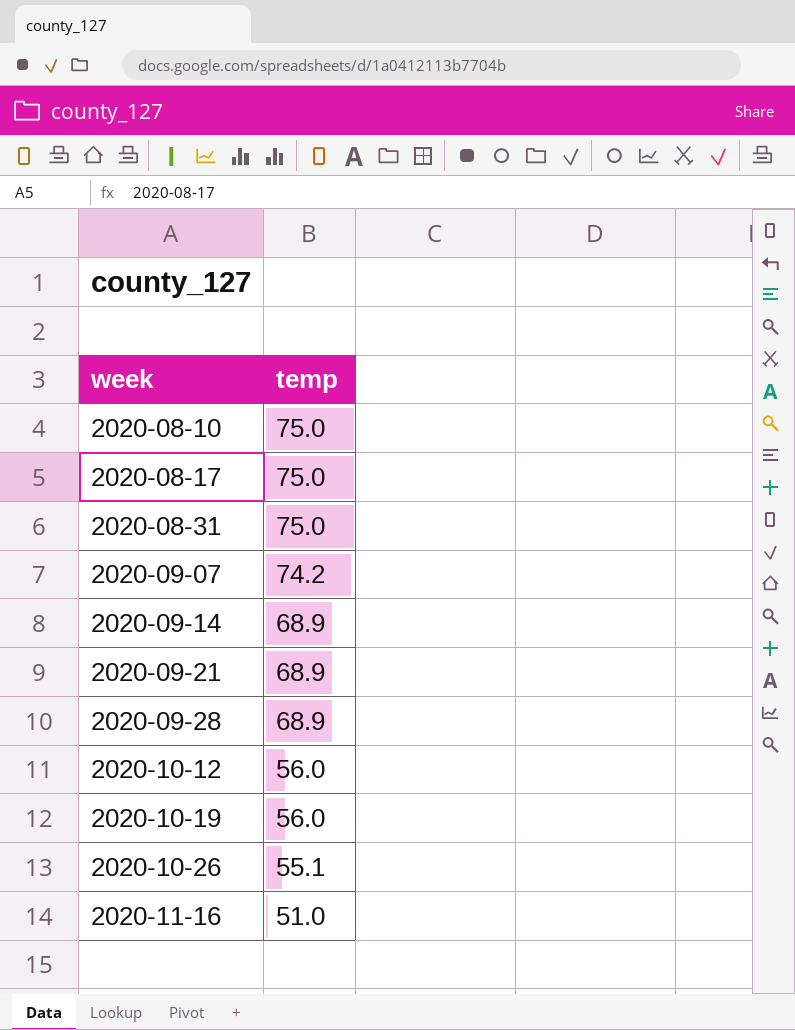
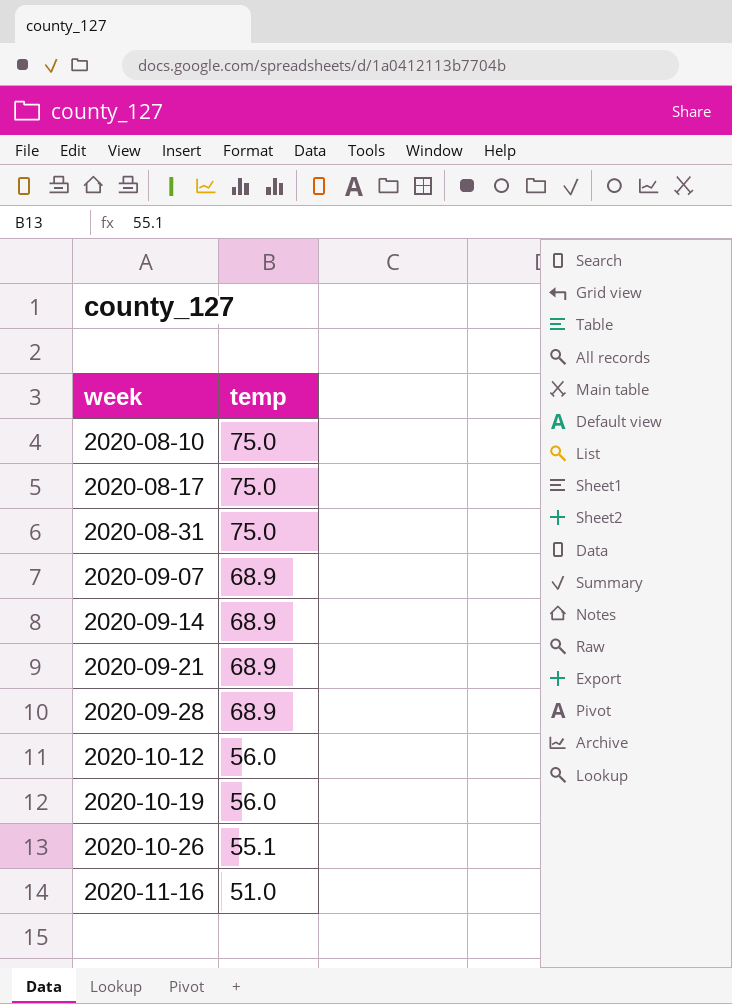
2020-09-07 | temp: 74.2 -> 68.9

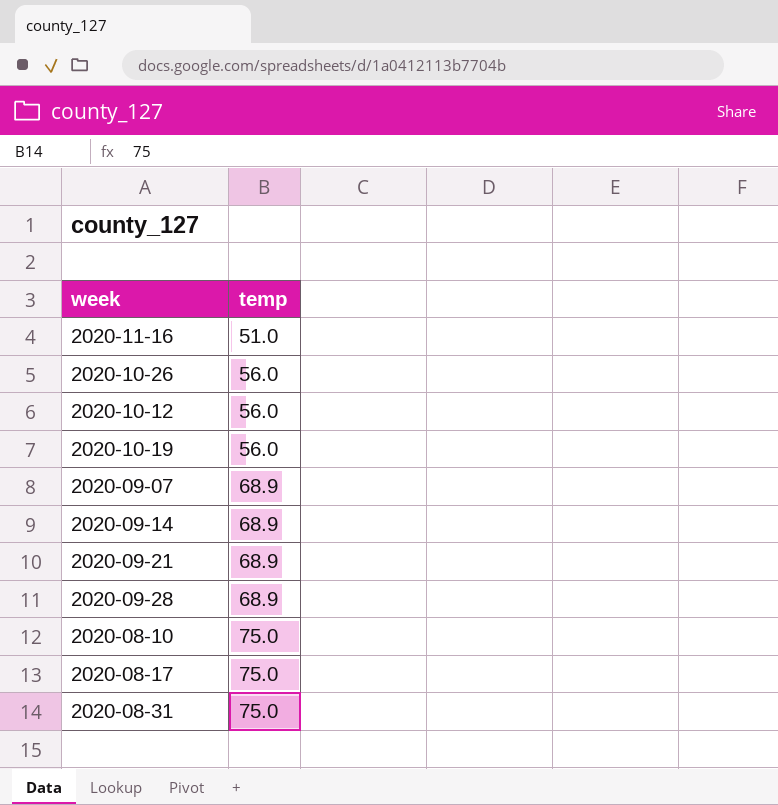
row order: week ascending -> temp ascending
2020-10-26 | temp: 55.1 -> 56.0

